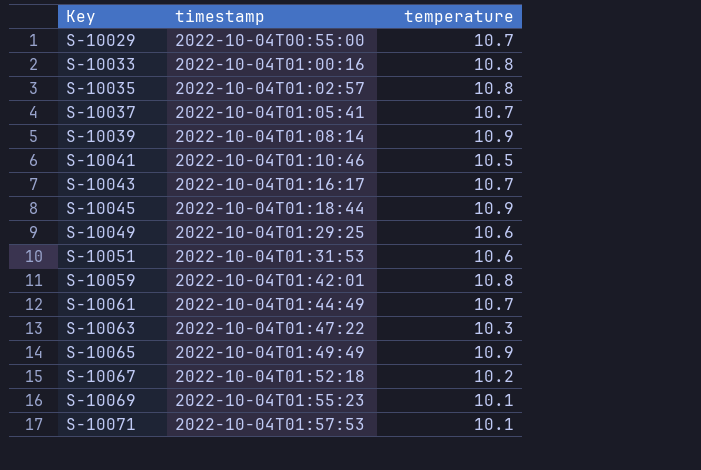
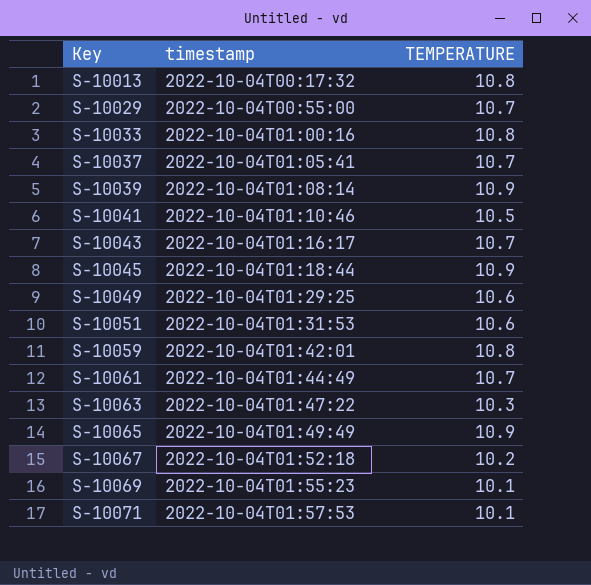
column name: temperature -> TEMPERATURE
row S-10035: 2022-10-04T01:02:57 | 10.8 -> none
row S-10013: none -> 2022-10-04T00:17:32 | 10.8

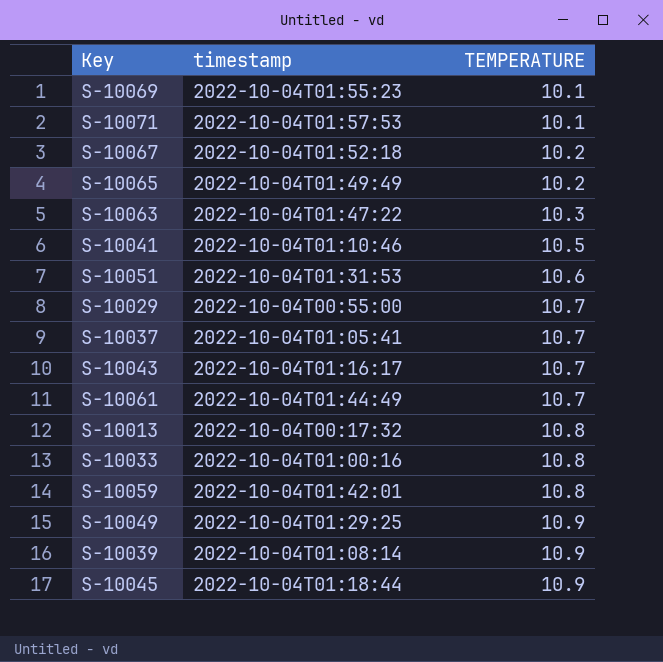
row order: Key ascending -> TEMPERATURE ascending
S-10065 | TEMPERATURE: 10.9 -> 10.2
S-10049 | TEMPERATURE: 10.6 -> 10.9

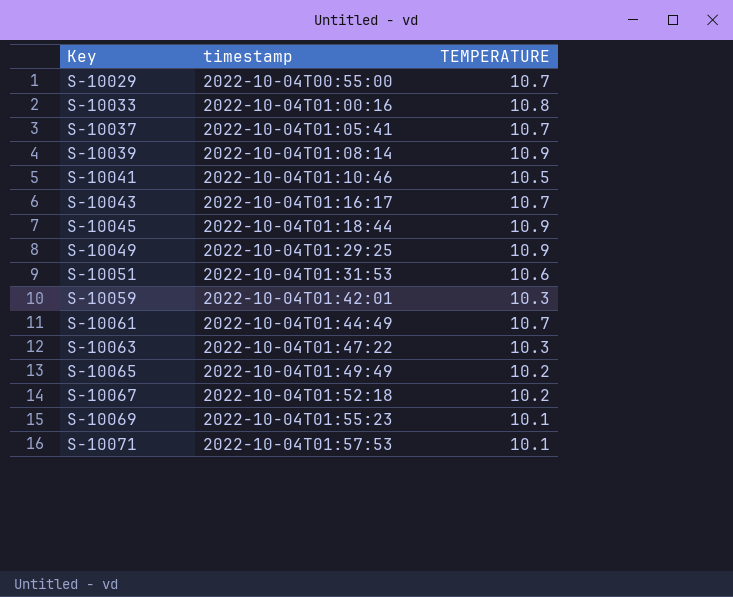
row order: TEMPERATURE ascending -> Key ascending
row S-10013: 2022-10-04T00:17:32 | 10.8 -> none
S-10059 | TEMPERATURE: 10.8 -> 10.3

